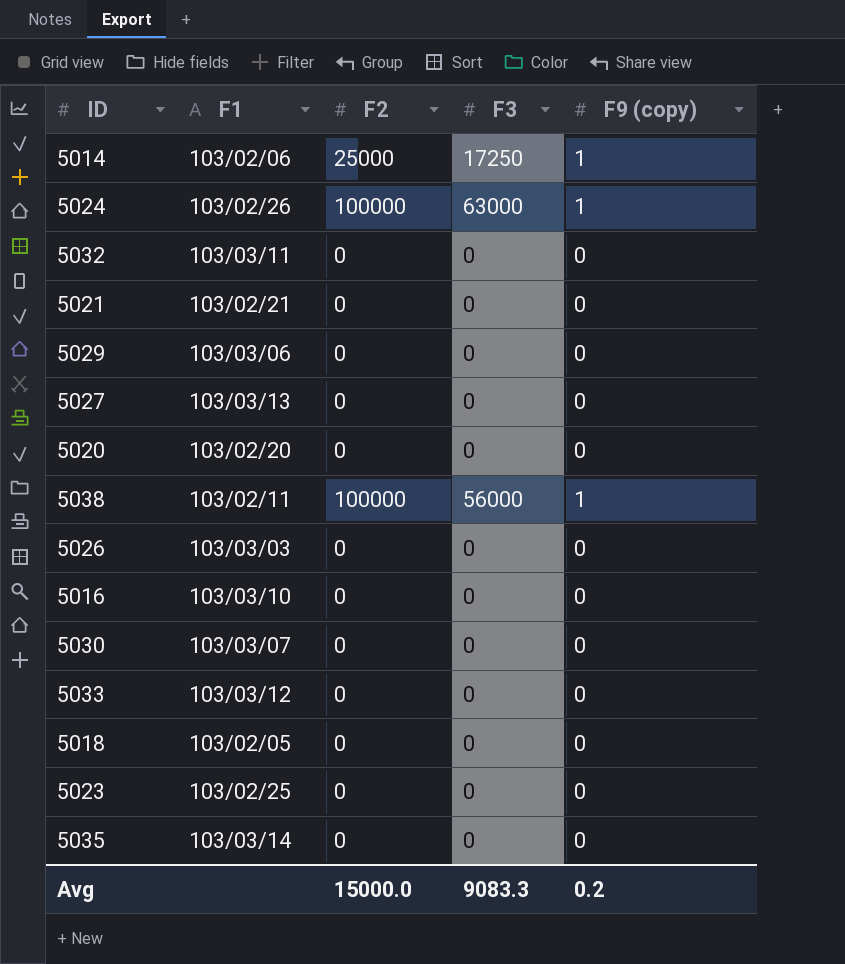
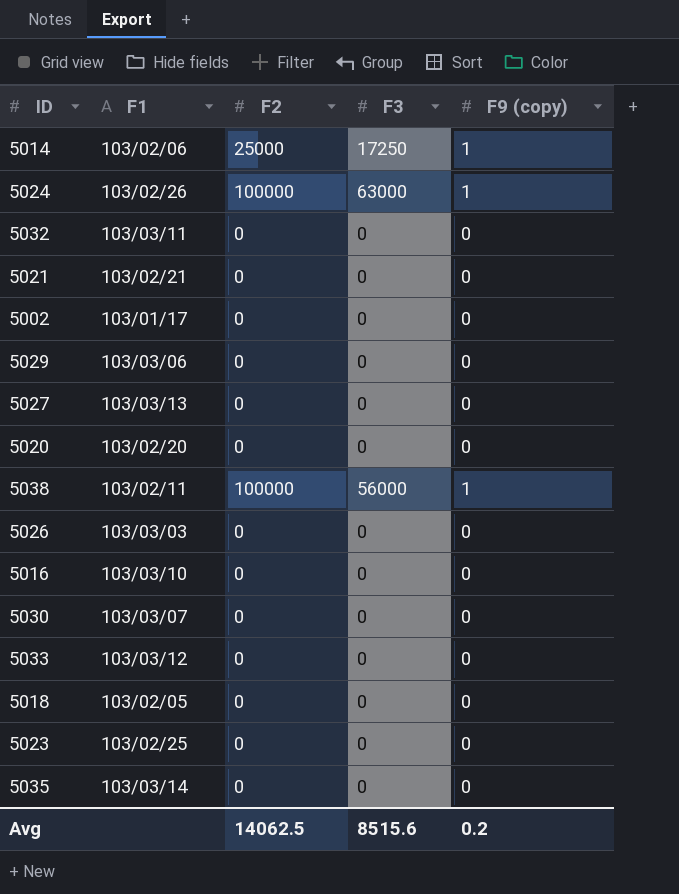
row 5002: none -> 103/01/17 | 0 | 0 | 0
Avg | F2: 15000.0 -> 14062.5
Avg | F3: 9083.3 -> 8515.6

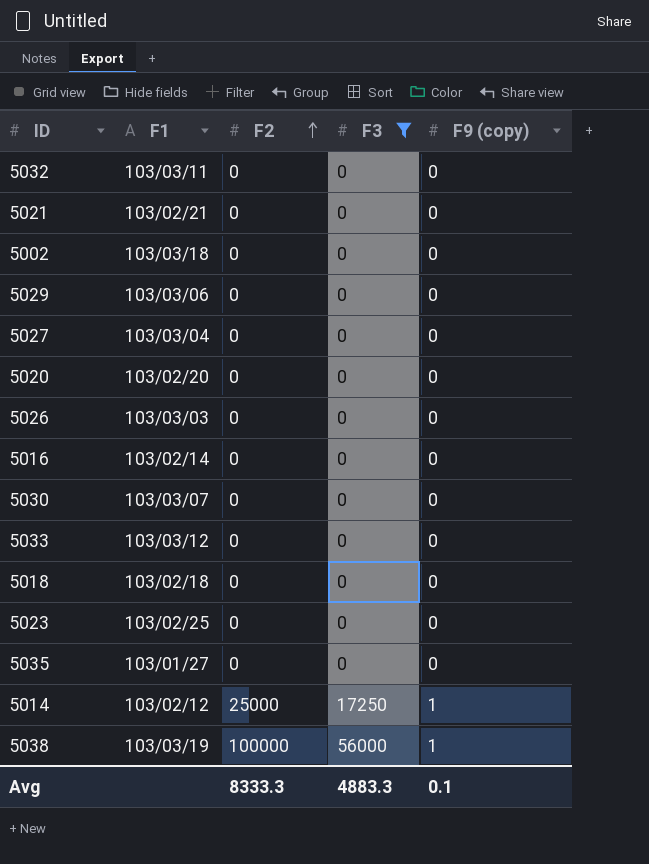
filter: none -> F3 != 63000
row order: none -> F2 ascending
5002 | F1: 103/01/17 -> 103/03/18
5027 | F1: 103/03/13 -> 103/03/04
5016 | F1: 103/03/10 -> 103/02/14
5018 | F1: 103/02/05 -> 103/02/18
5035 | F1: 103/03/14 -> 103/01/27
5014 | F1: 103/02/06 -> 103/02/12
5038 | F1: 103/02/11 -> 103/03/19
Avg | F2: 14062.5 -> 8333.3
Avg | F3: 8515.6 -> 4883.3
Avg | F9 (copy): 0.2 -> 0.1

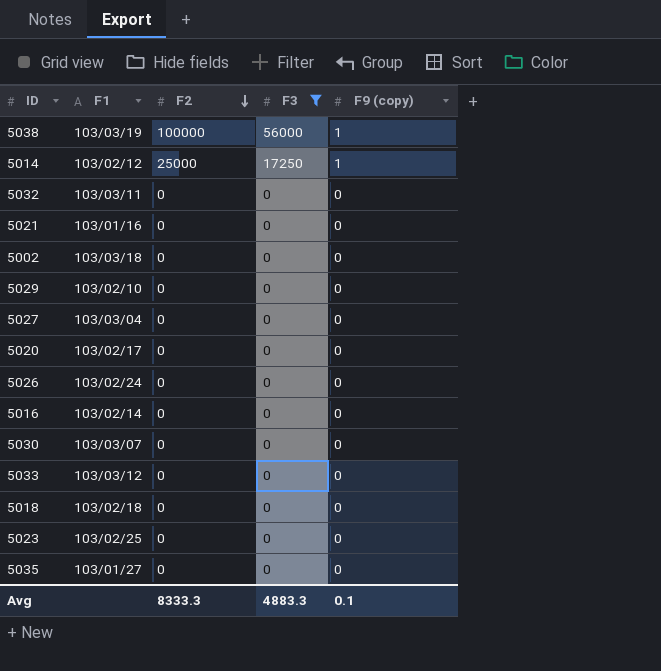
row order: F2 ascending -> F2 descending
5021 | F1: 103/02/21 -> 103/01/16
5029 | F1: 103/03/06 -> 103/02/10
5020 | F1: 103/02/20 -> 103/02/17
5026 | F1: 103/03/03 -> 103/02/24

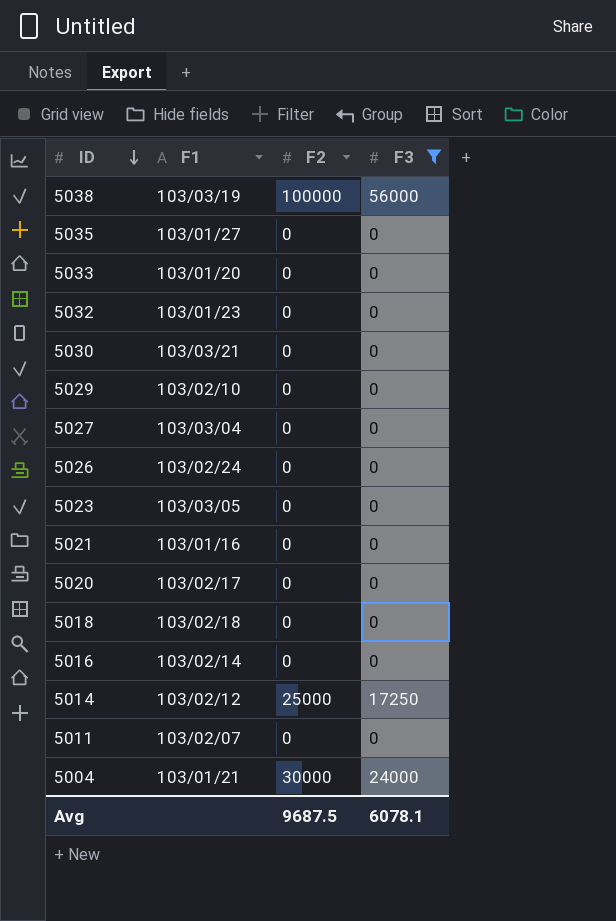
row order: F2 descending -> ID descending
column F9 (copy) | position: 5 -> none
row 5002: 103/03/18 | 0 | 0 | 0 -> none
5033 | F1: 103/03/12 -> 103/01/20
5032 | F1: 103/03/11 -> 103/01/23
5030 | F1: 103/03/07 -> 103/03/21
5023 | F1: 103/02/25 -> 103/03/05
row 5011: none -> 103/02/07 | 0 | 0
row 5004: none -> 103/01/21 | 30000 | 24000
Avg | F2: 8333.3 -> 9687.5
Avg | F3: 4883.3 -> 6078.1

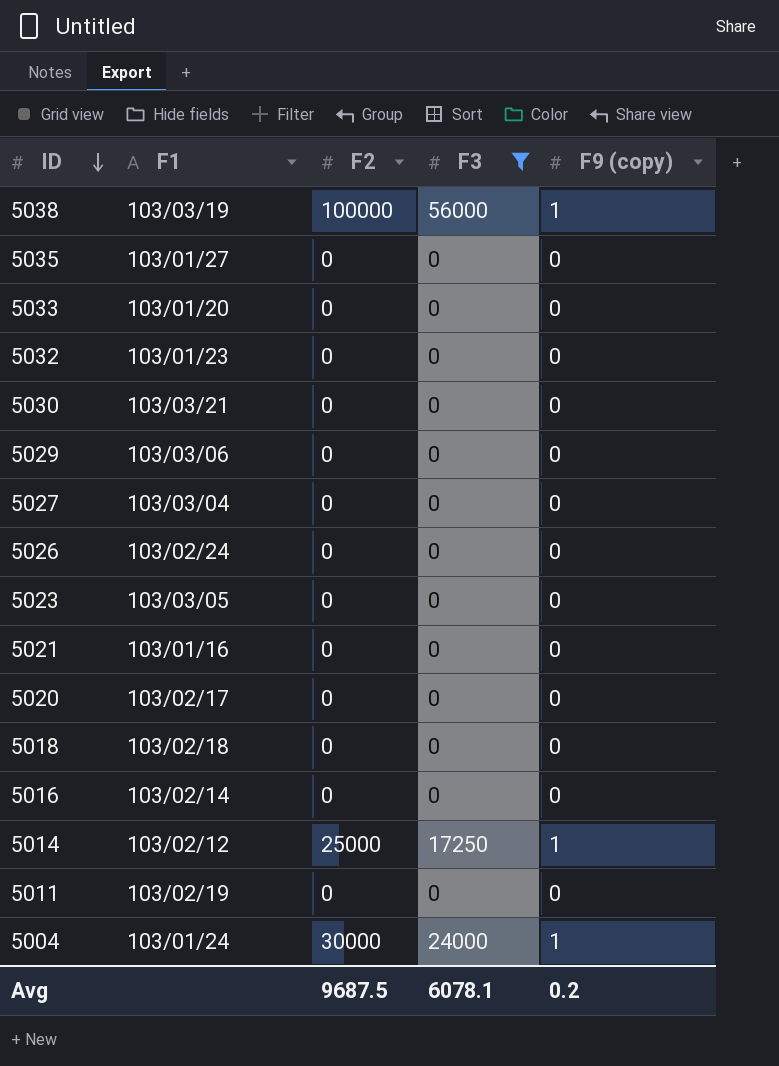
column F9 (copy) | position: none -> 5
5029 | F1: 103/02/10 -> 103/03/06
5011 | F1: 103/02/07 -> 103/02/19
5004 | F1: 103/01/21 -> 103/01/24

